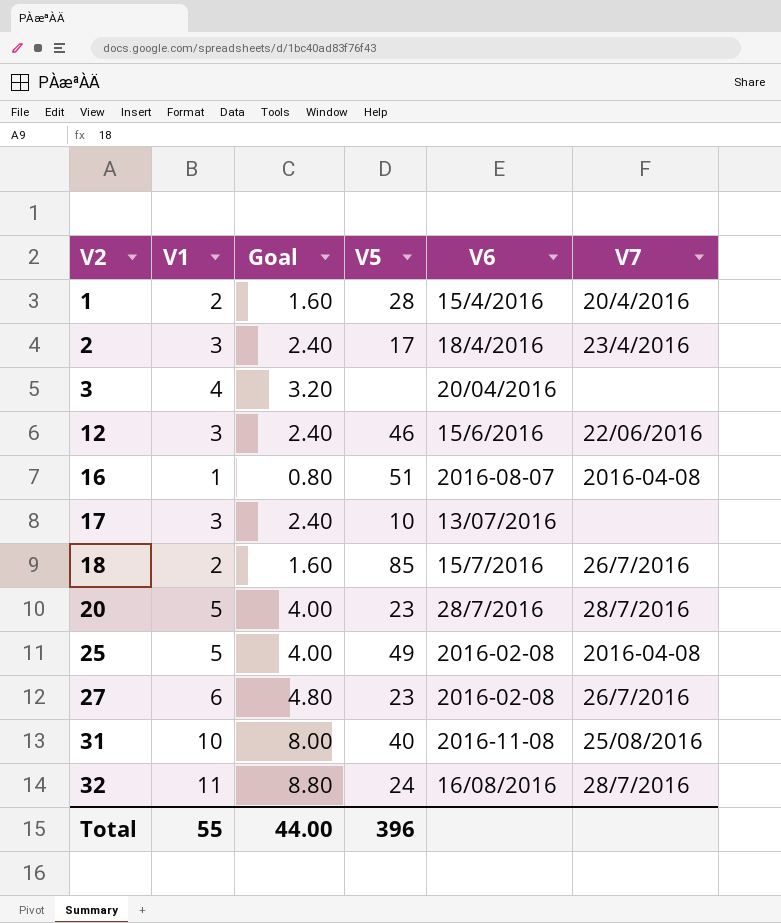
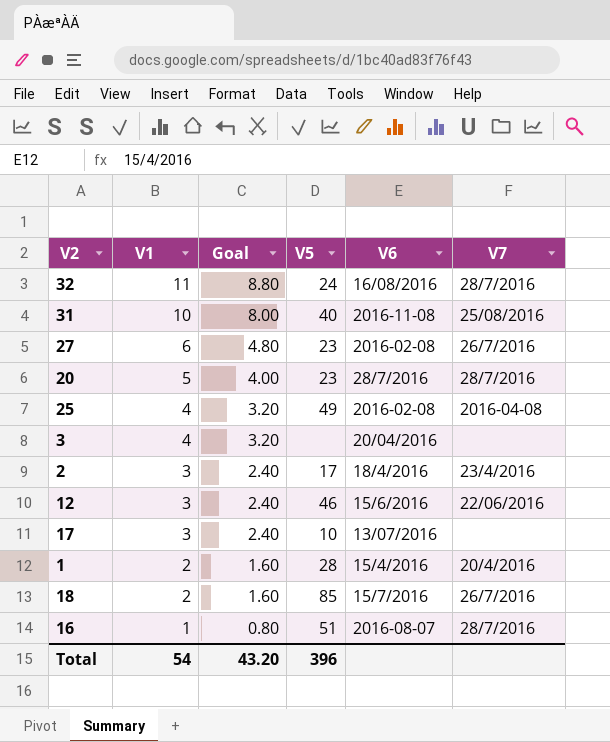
row order: V2 ascending -> V1 descending
25 | V1: 5 -> 4
25 | Goal: 4.00 -> 3.20
16 | V7: 2016-04-08 -> 28/7/2016
Total | V1: 55 -> 54
Total | Goal: 44.00 -> 43.20

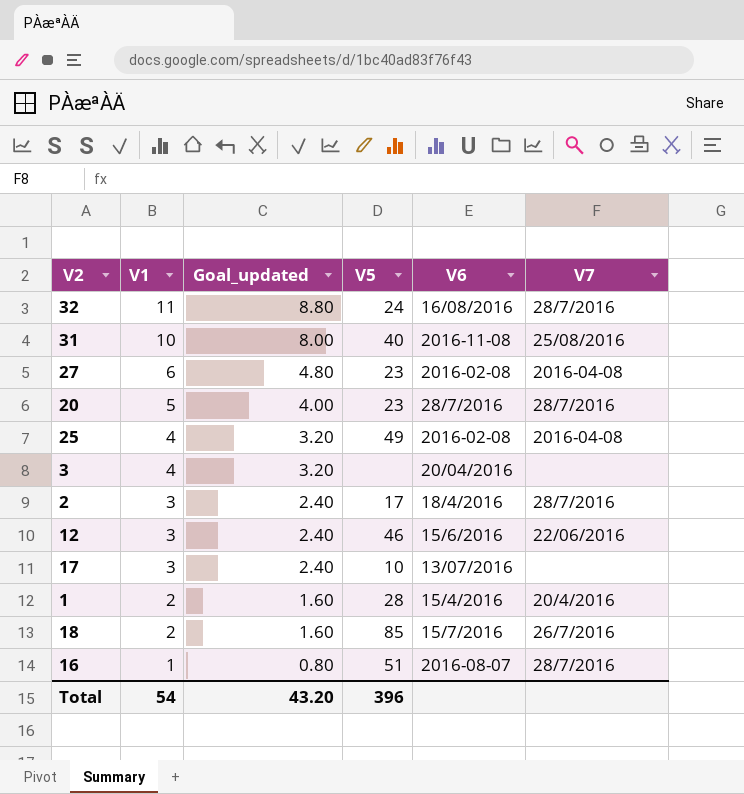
column name: Goal -> Goal_updated
27 | V7: 26/7/2016 -> 2016-04-08
2 | V7: 23/4/2016 -> 28/7/2016

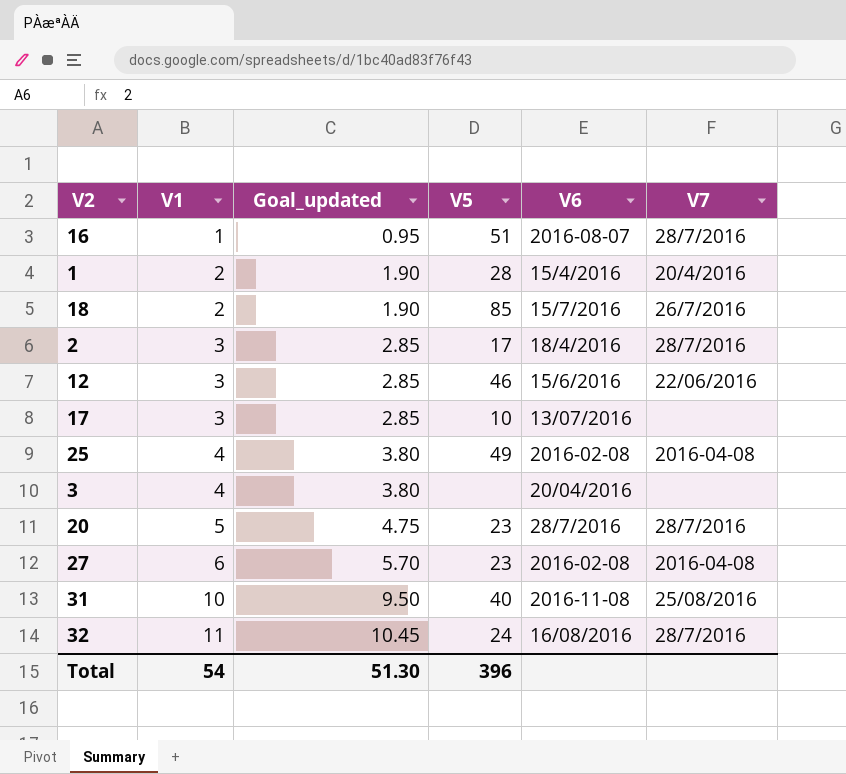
row order: V1 descending -> V1 ascending
column Goal_updated | formula: [V1] * 0.8 -> [V1] * 0.95
Total | Goal_updated: 43.20 -> 51.30

